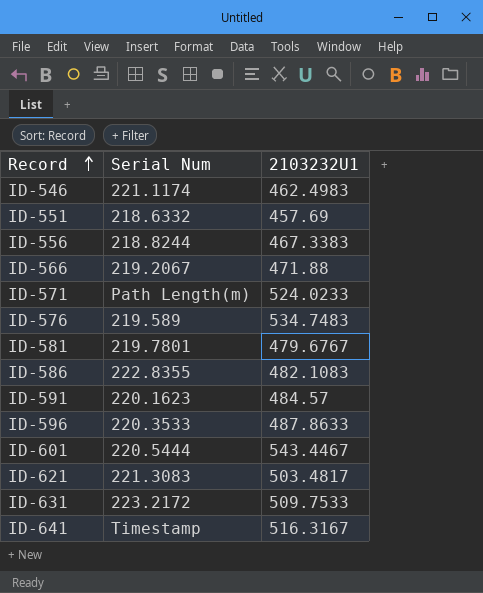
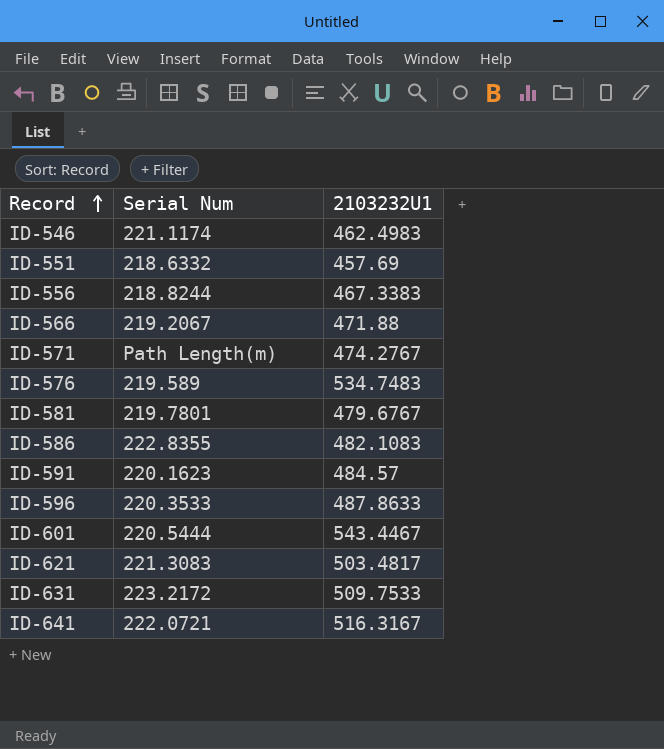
ID-571 | 2103232U1: 524.0233 -> 474.2767
ID-641 | Serial Num: Timestamp -> 222.0721

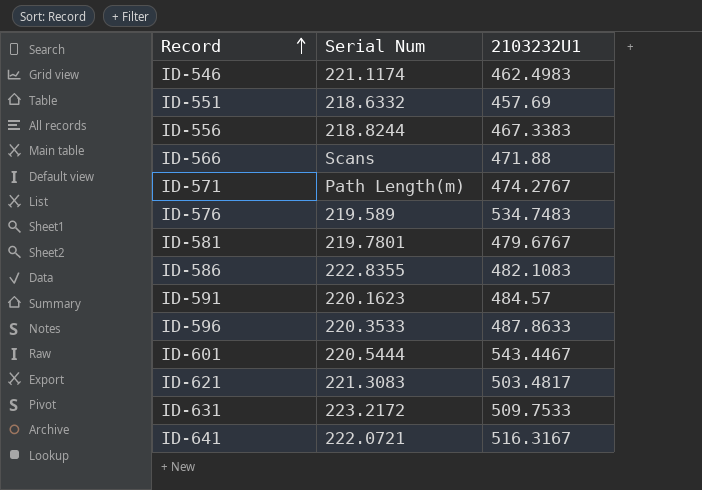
ID-566 | Serial Num: 219.2067 -> Scans

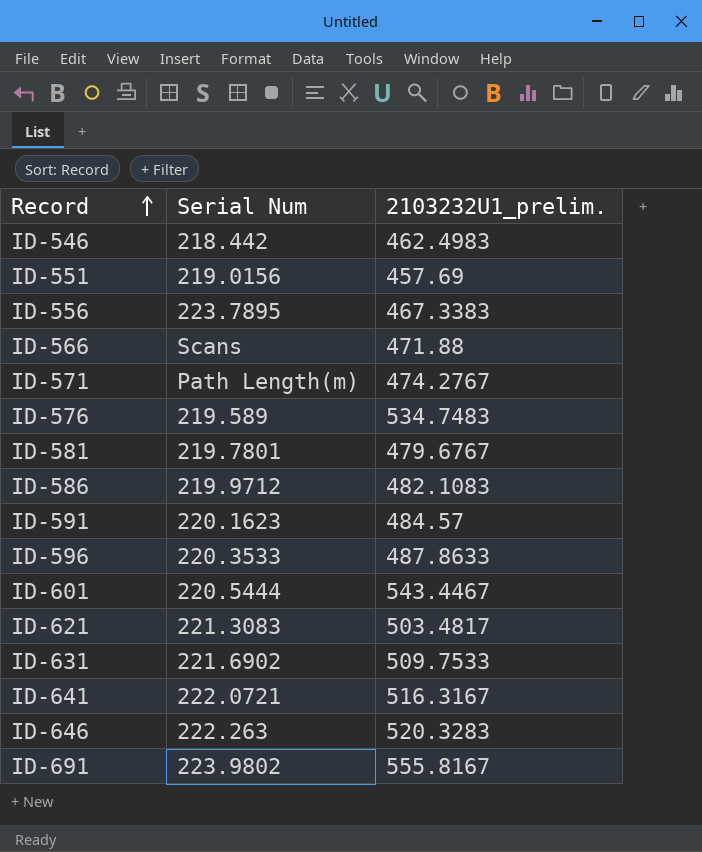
column name: 2103232U1 -> 2103232U1_prelim.
ID-546 | Serial Num: 221.1174 -> 218.442
ID-551 | Serial Num: 218.6332 -> 219.0156
ID-556 | Serial Num: 218.8244 -> 223.7895
ID-586 | Serial Num: 222.8355 -> 219.9712
ID-631 | Serial Num: 223.2172 -> 221.6902
row ID-646: none -> 222.263 | 520.3283
row ID-691: none -> 223.9802 | 555.8167

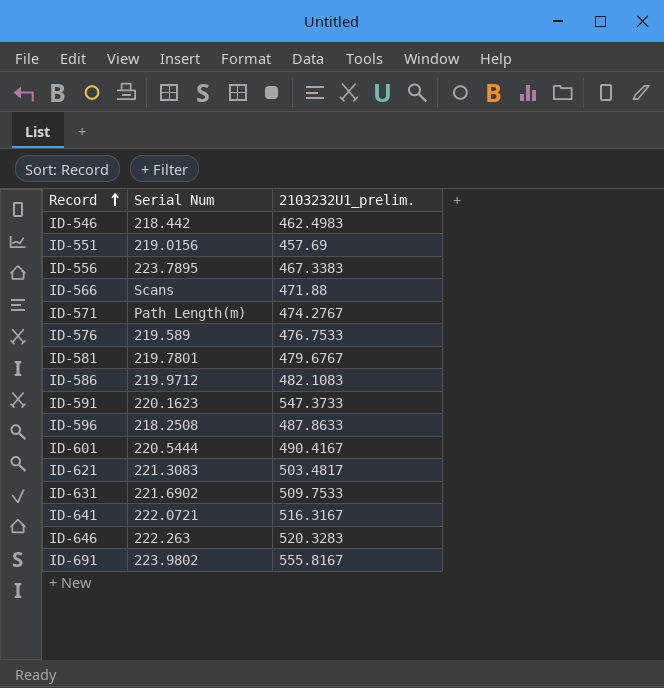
ID-576 | 2103232U1_prelim.: 534.7483 -> 476.7533
ID-591 | 2103232U1_prelim.: 484.57 -> 547.3733
ID-596 | Serial Num: 220.3533 -> 218.2508
ID-601 | 2103232U1_prelim.: 543.4467 -> 490.4167

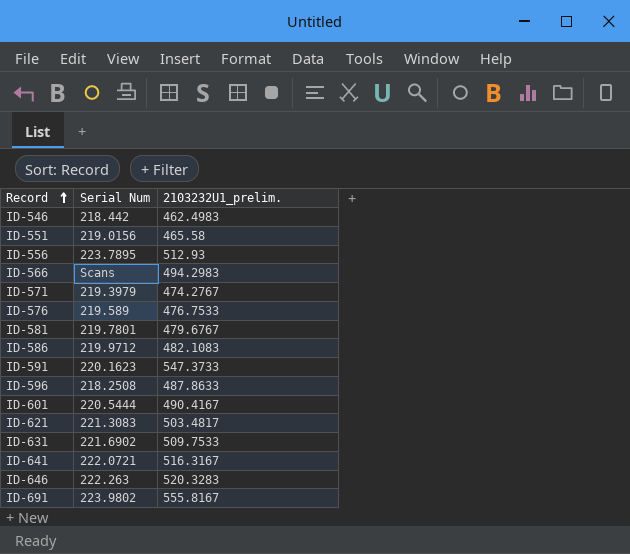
ID-551 | 2103232U1_prelim.: 457.69 -> 465.58
ID-556 | 2103232U1_prelim.: 467.3383 -> 512.93
ID-566 | 2103232U1_prelim.: 471.88 -> 494.2983
ID-571 | Serial Num: Path Length(m) -> 219.3979

